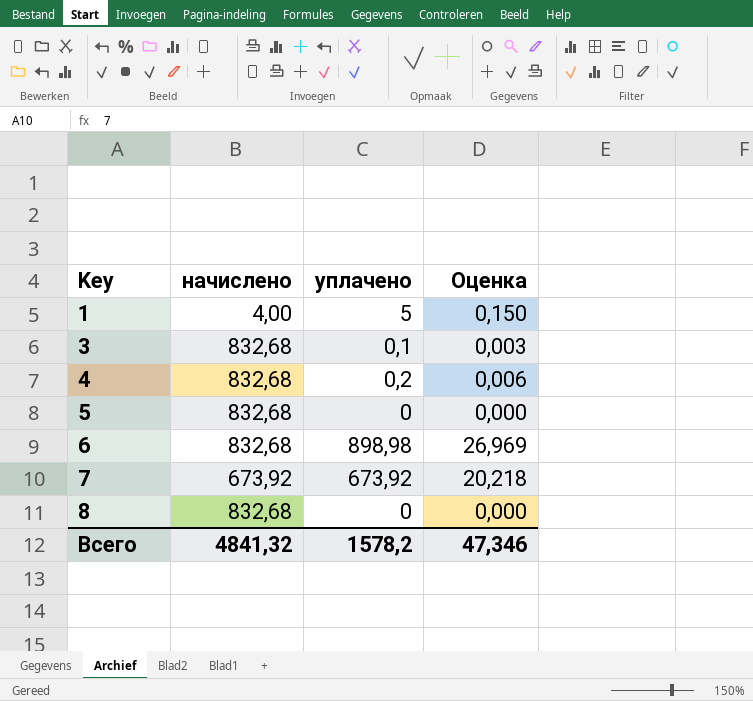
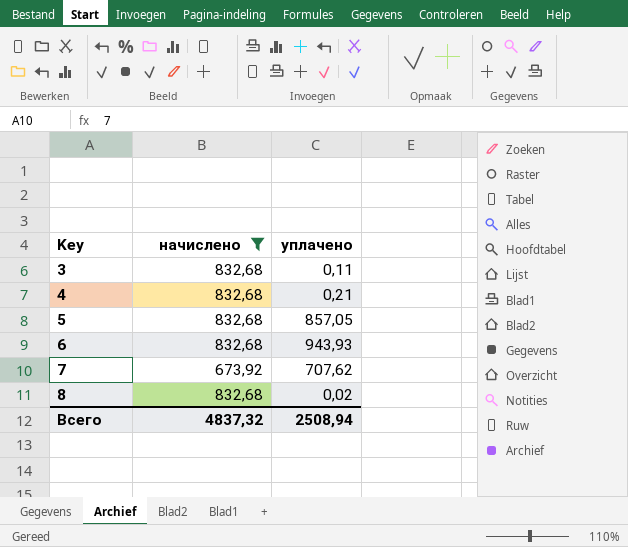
filter: none -> начислено != 4,00
column Оценка | formula: [уплачено] * 0,03 -> none
3 | уплачено: 0,1 -> 0,11
4 | уплачено: 0,2 -> 0,21
5 | уплачено: 0 -> 857,05
6 | уплачено: 898,98 -> 943,93
7 | уплачено: 673,92 -> 707,62
8 | уплачено: 0 -> 0,02
Всего | начислено: 4841,32 -> 4837,32
Всего | уплачено: 1578,2 -> 2508,94

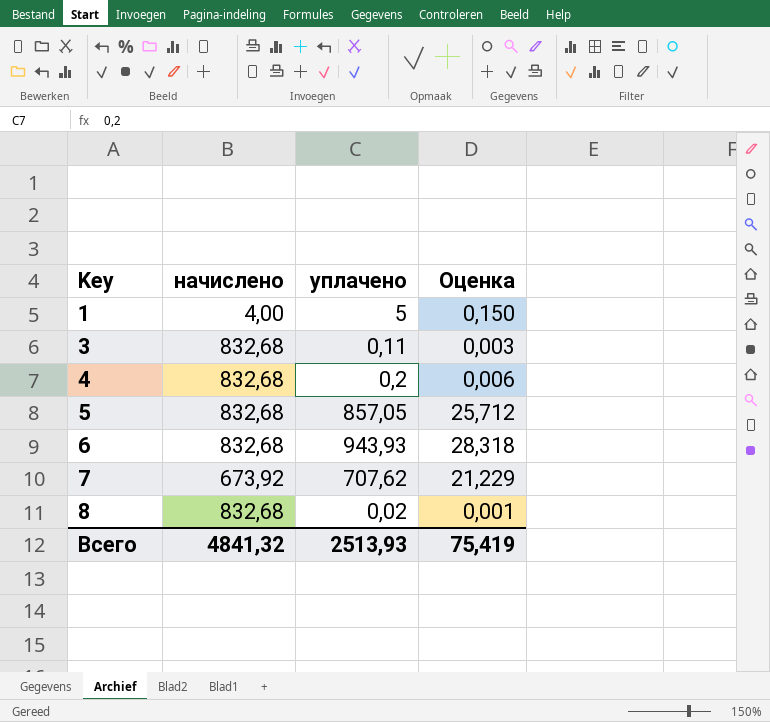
filter: начислено != 4,00 -> none
column Оценка | formula: none -> [уплачено] * 0,03
4 | уплачено: 0,21 -> 0,2
Всего | начислено: 4837,32 -> 4841,32
Всего | уплачено: 2508,94 -> 2513,93

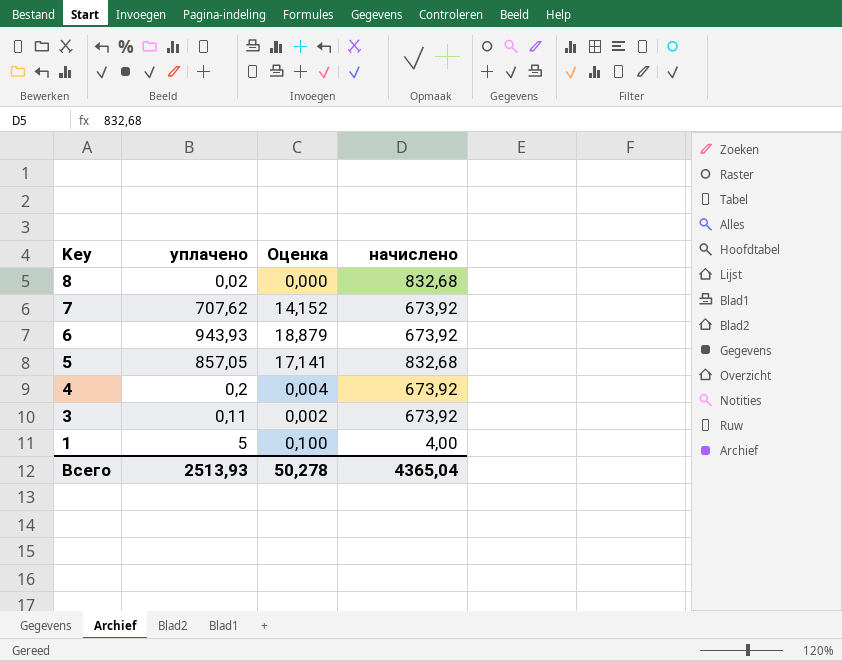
row order: Key ascending -> Key descending
column Оценка | formula: [уплачено] * 0,03 -> [уплачено] * 0,02
column начислено | position: 2 -> 4
6 | начислено: 832,68 -> 673,92
4 | начислено: 832,68 -> 673,92
3 | начислено: 832,68 -> 673,92
Всего | Оценка: 75,419 -> 50,278
Всего | начислено: 4841,32 -> 4365,04

